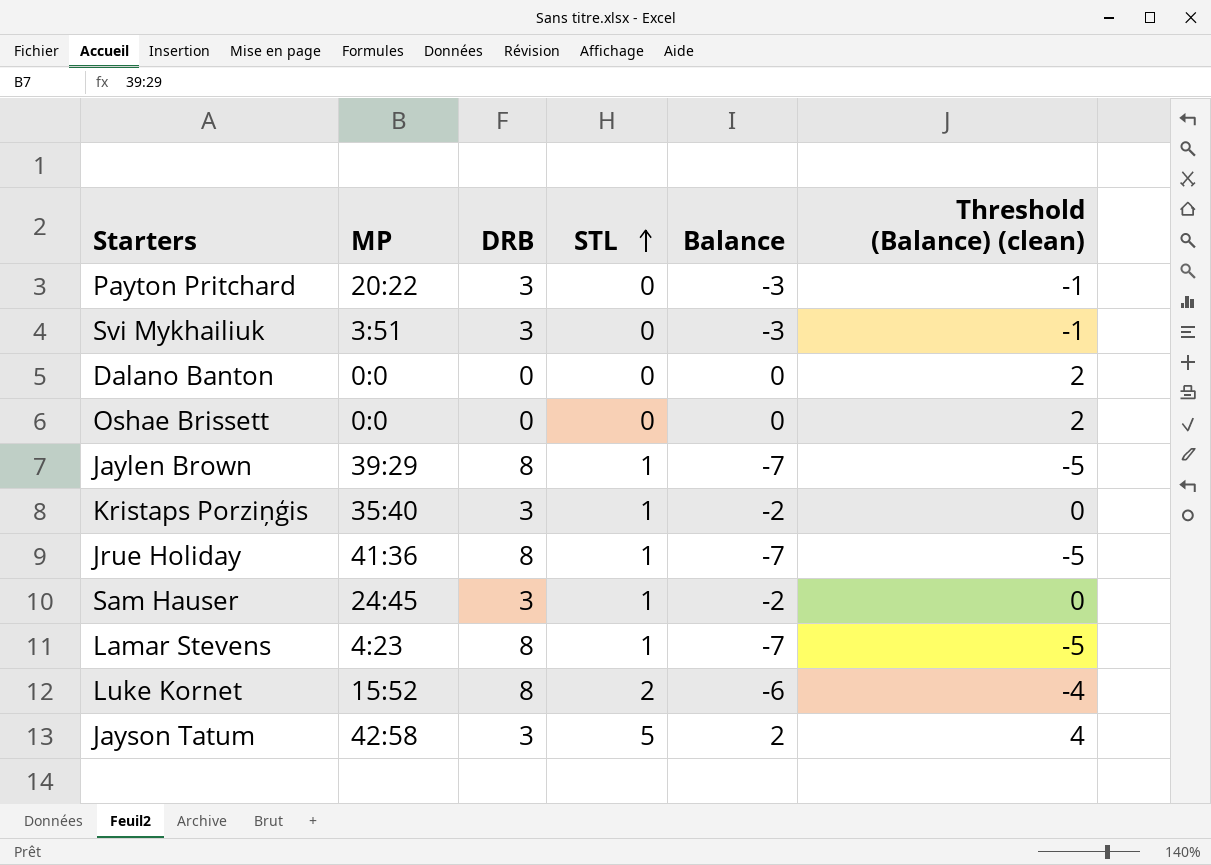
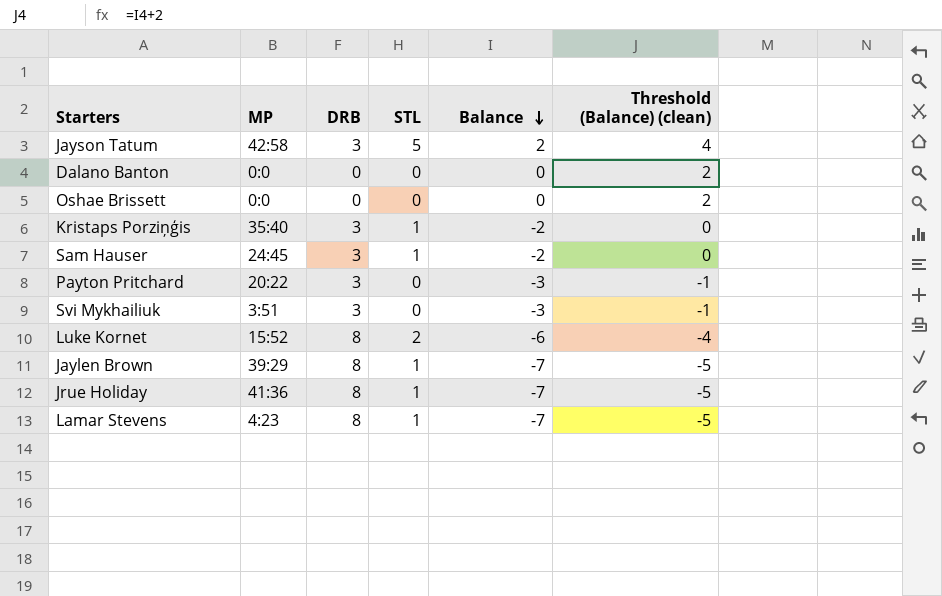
row order: STL ascending -> Balance descending

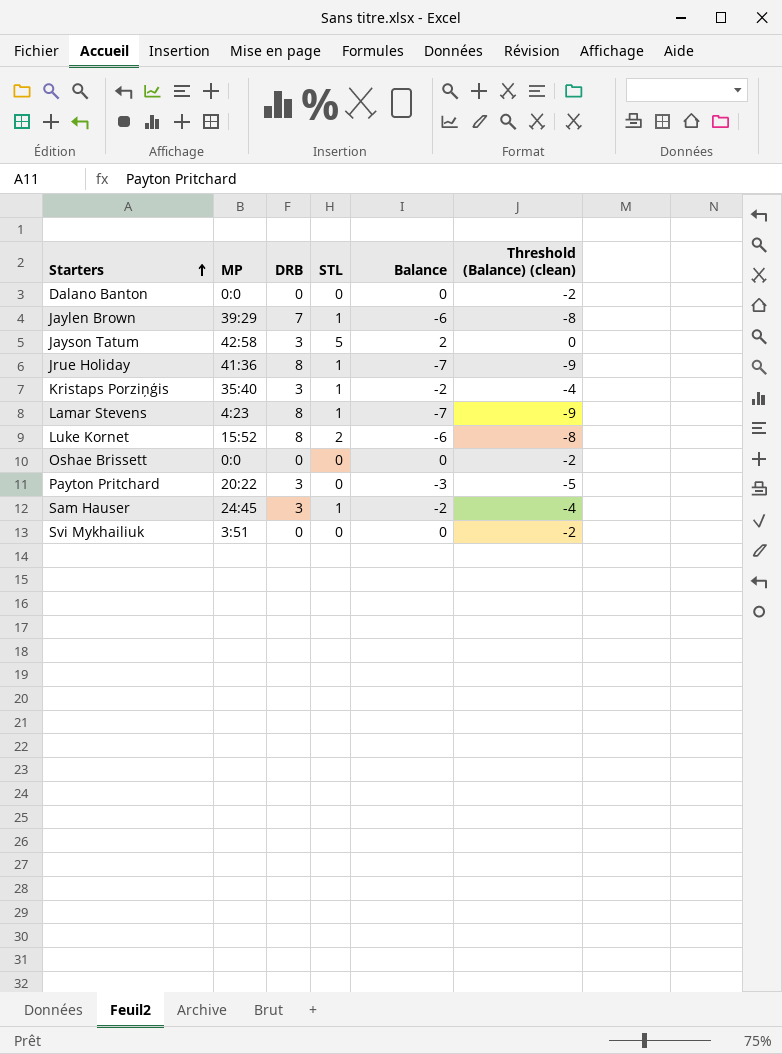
row order: Balance descending -> Starters ascending
column Threshold (Balance) (clean) | formula: [Balance] + 2 -> [Balance] - 2
Jaylen Brown | DRB: 8 -> 7
Jaylen Brown | Balance: -7 -> -6
Svi Mykhailiuk | DRB: 3 -> 0
Svi Mykhailiuk | Balance: -3 -> 0

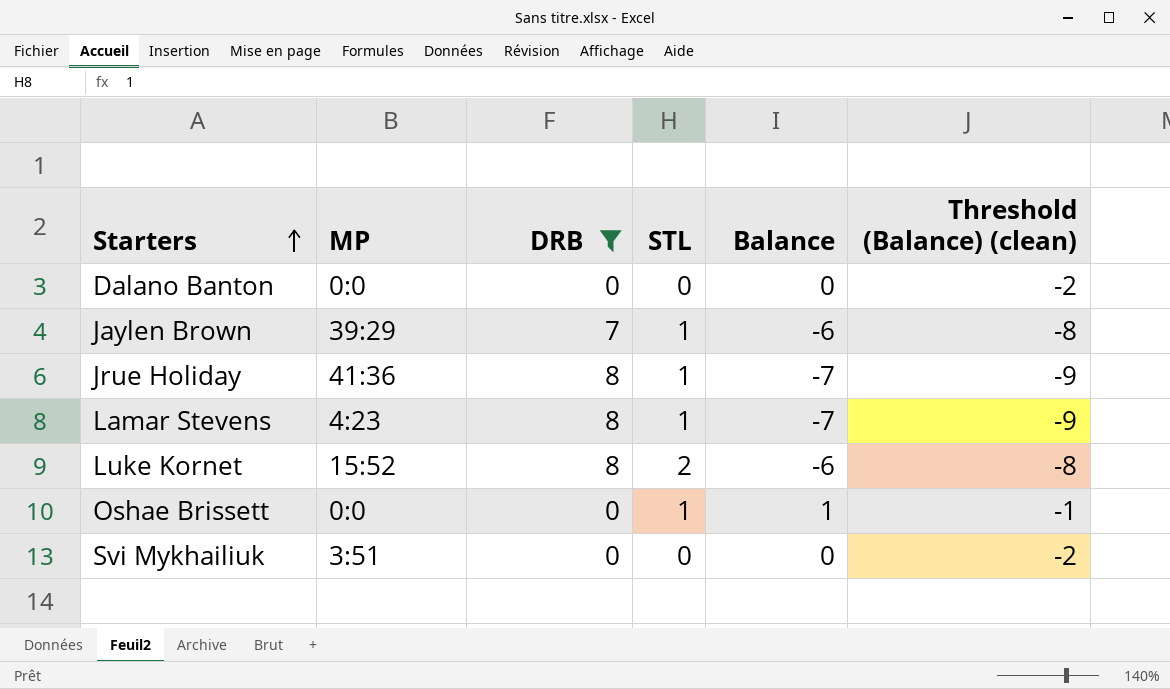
filter: none -> DRB != 3
Oshae Brissett | STL: 0 -> 1
Oshae Brissett | Balance: 0 -> 1
Oshae Brissett | Threshold (Balance) (clean): -2 -> -1

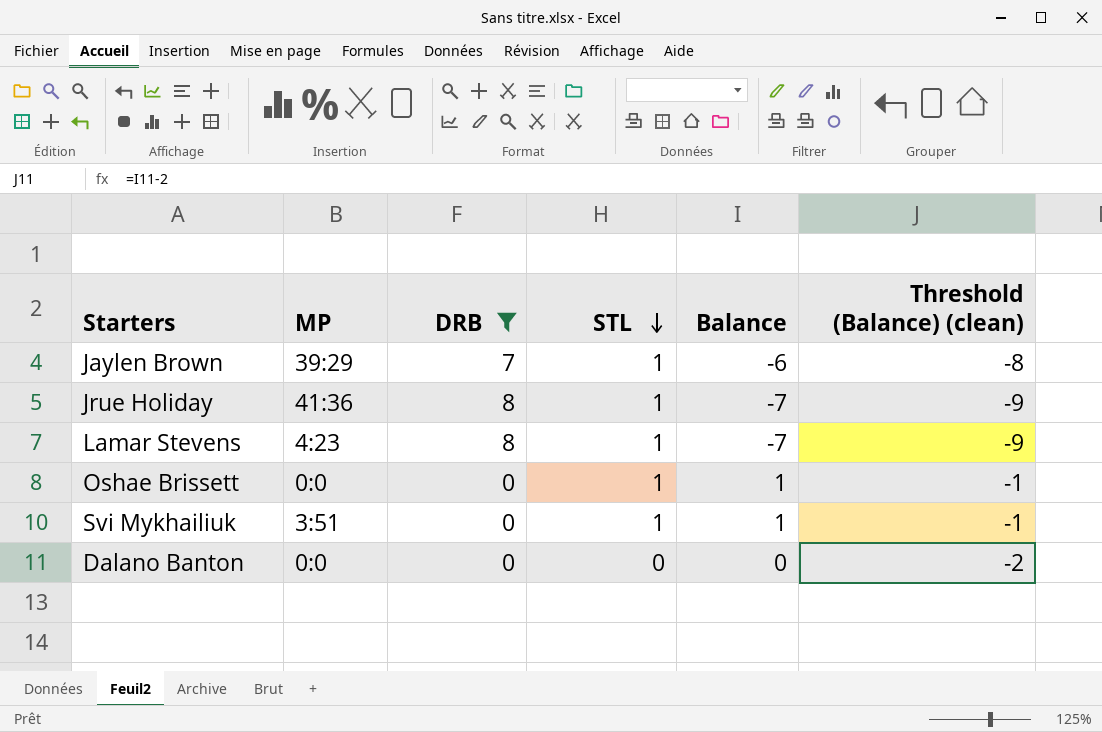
row order: Starters ascending -> STL descending
row Luke Kornet: 15:52 | 8 | 2 | -6 | -8 -> none
Svi Mykhailiuk | STL: 0 -> 1
Svi Mykhailiuk | Balance: 0 -> 1
Svi Mykhailiuk | Threshold (Balance) (clean): -2 -> -1

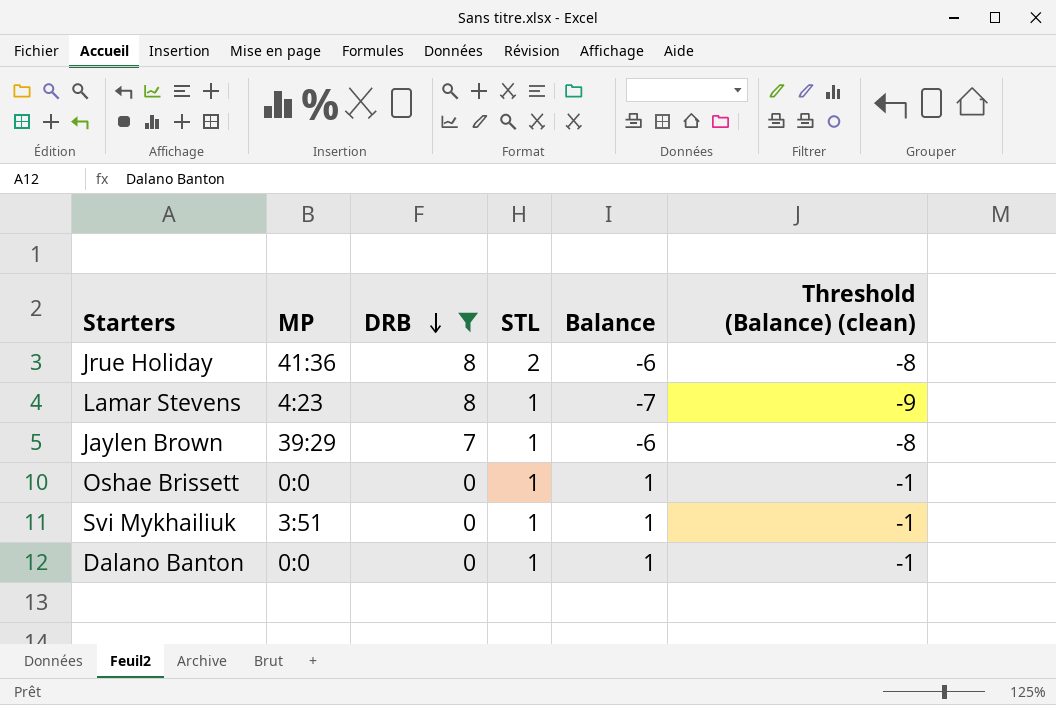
row order: STL descending -> DRB descending
Jrue Holiday | STL: 1 -> 2
Jrue Holiday | Balance: -7 -> -6
Jrue Holiday | Threshold (Balance) (clean): -9 -> -8
Dalano Banton | STL: 0 -> 1
Dalano Banton | Balance: 0 -> 1
Dalano Banton | Threshold (Balance) (clean): -2 -> -1

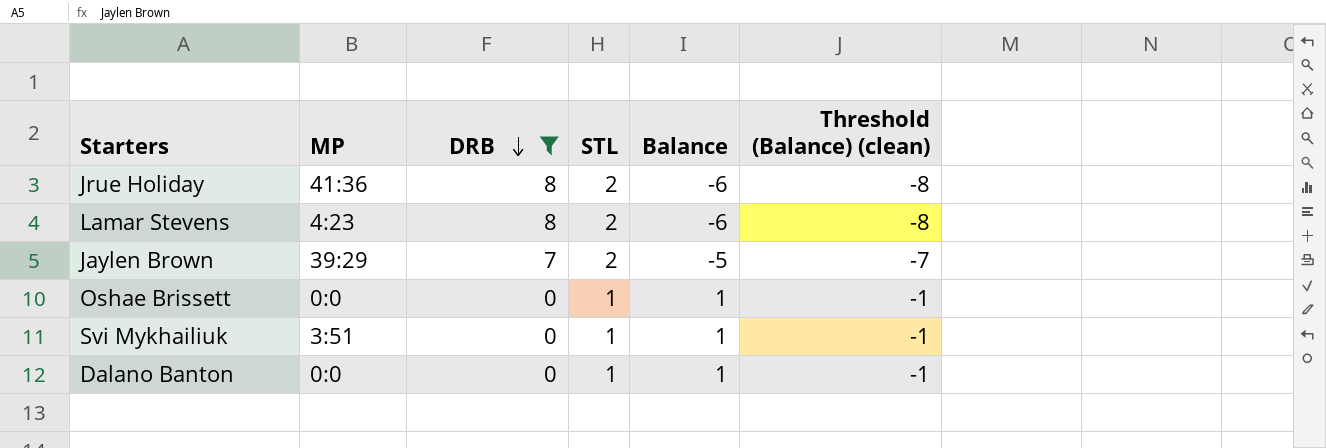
Lamar Stevens | STL: 1 -> 2
Lamar Stevens | Balance: -7 -> -6
Lamar Stevens | Threshold (Balance) (clean): -9 -> -8
Jaylen Brown | STL: 1 -> 2
Jaylen Brown | Balance: -6 -> -5
Jaylen Brown | Threshold (Balance) (clean): -8 -> -7

